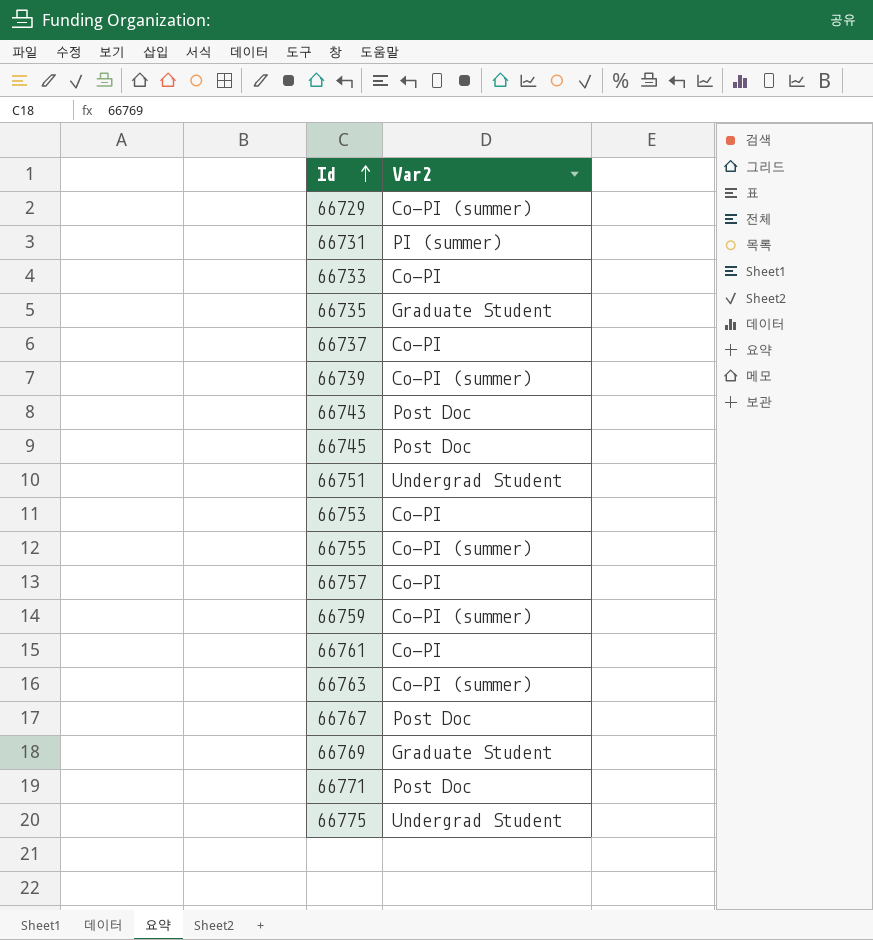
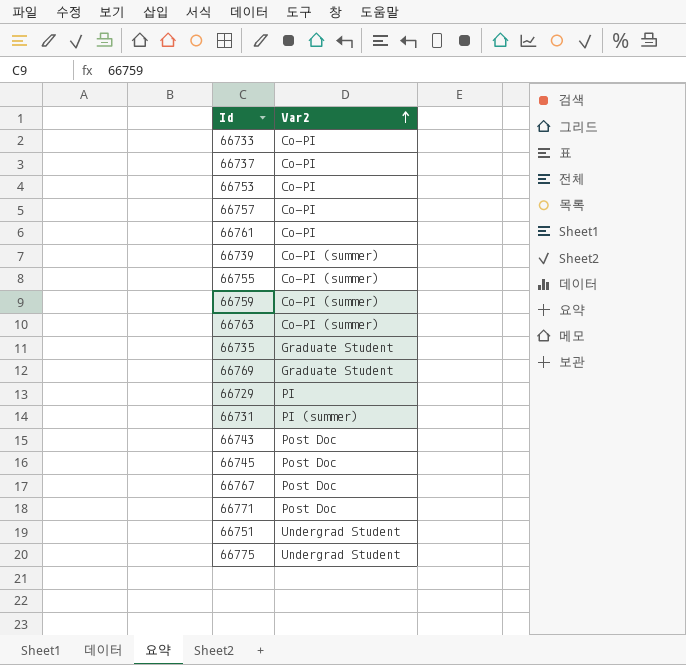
row order: Id ascending -> Var2 ascending
66729 | Var2: Co-PI (summer) -> PI

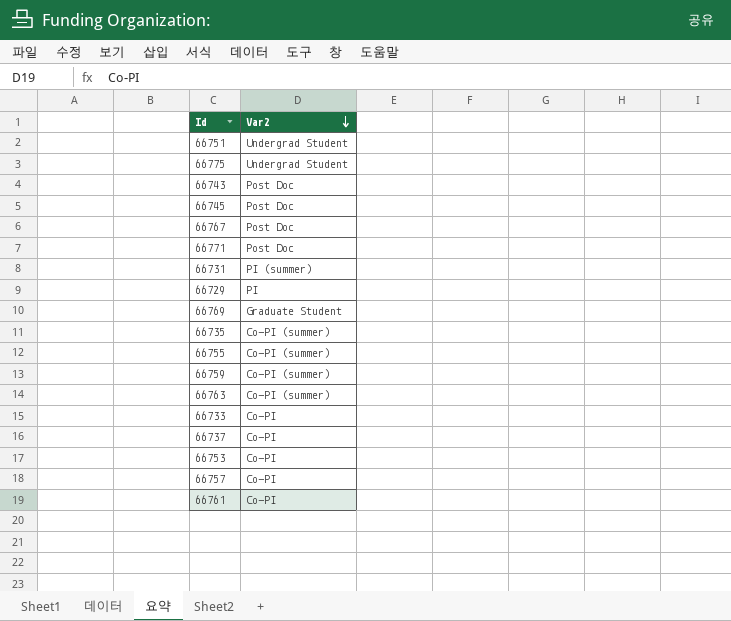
row order: Var2 ascending -> Var2 descending
row 66739: Co-PI (summer) -> none
66735 | Var2: Graduate Student -> Co-PI (summer)

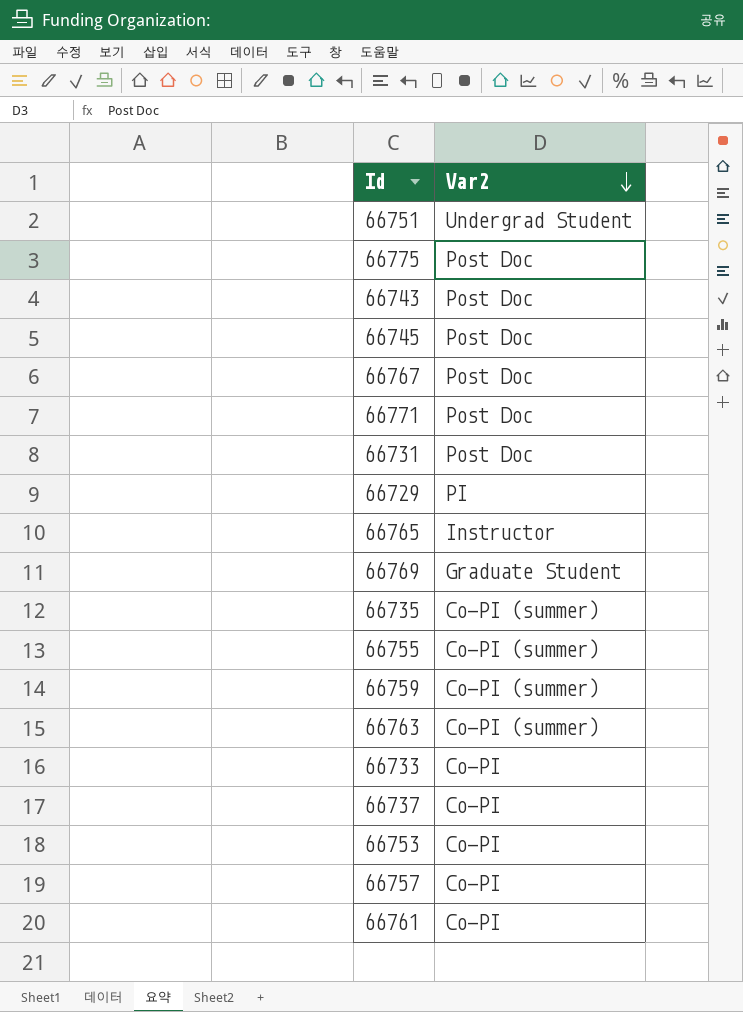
66775 | Var2: Undergrad Student -> Post Doc
66731 | Var2: PI (summer) -> Post Doc
row 66765: none -> Instructor

